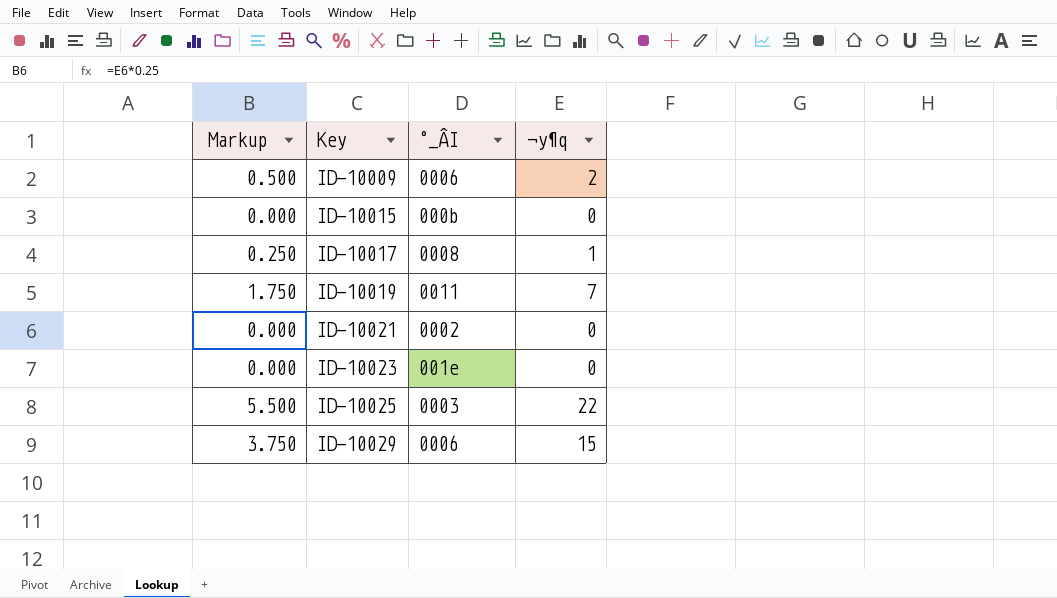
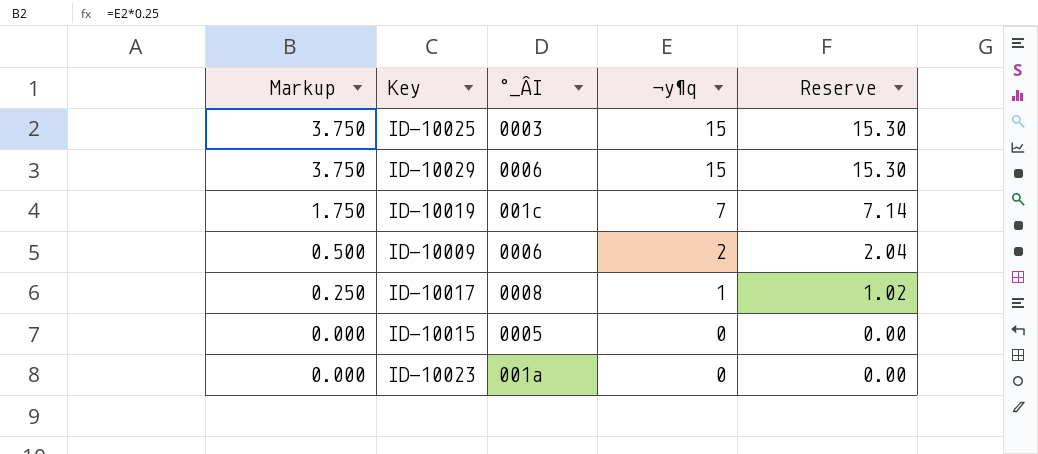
row order: Key ascending -> Markup descending
column Reserve | formula: none -> [¬y¶q] * 1.02
row ID-10021: 0.000 | 0002 | 0 -> none
ID-10025 | Markup: 5.500 -> 3.750
ID-10025 | ¬y¶q: 22 -> 15
ID-10019 | °_ÂI: 0011 -> 001c
ID-10015 | °_ÂI: 000b -> 0005
ID-10023 | °_ÂI: 001e -> 001a

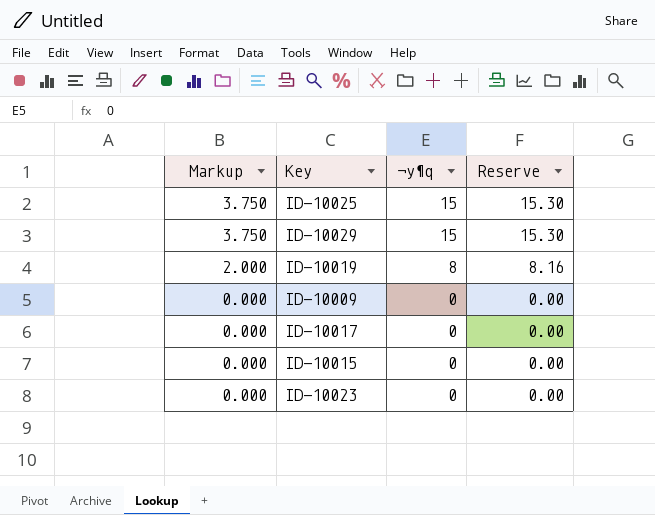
column °_ÂI | position: 3 -> none
ID-10019 | Markup: 1.750 -> 2.000
ID-10019 | ¬y¶q: 7 -> 8
ID-10019 | Reserve: 7.14 -> 8.16
ID-10009 | Markup: 0.500 -> 0.000
ID-10009 | ¬y¶q: 2 -> 0
ID-10009 | Reserve: 2.04 -> 0.00
ID-10017 | Markup: 0.250 -> 0.000
ID-10017 | ¬y¶q: 1 -> 0
ID-10017 | Reserve: 1.02 -> 0.00

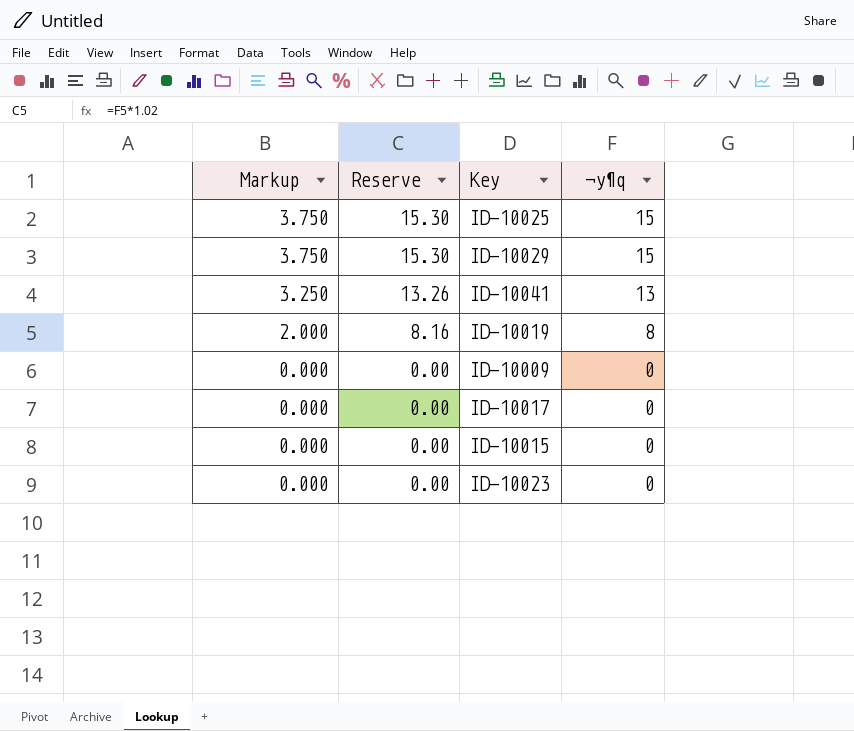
column Reserve | position: 4 -> 2
row ID-10041: none -> 3.250 | 13.26 | 13

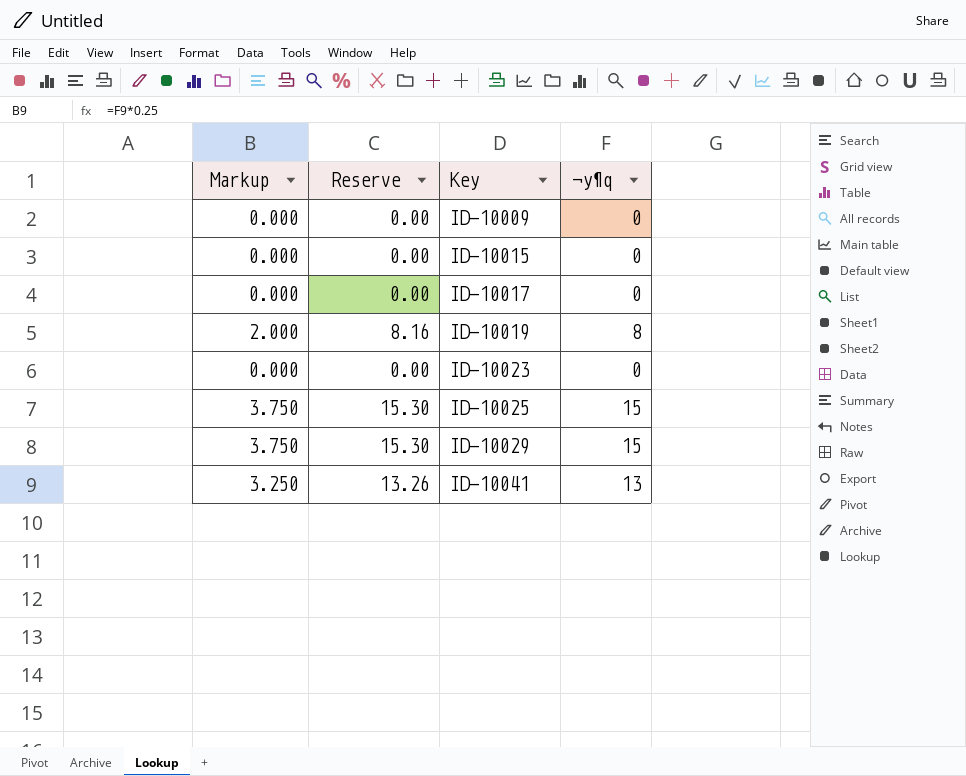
row order: Markup descending -> Key ascending

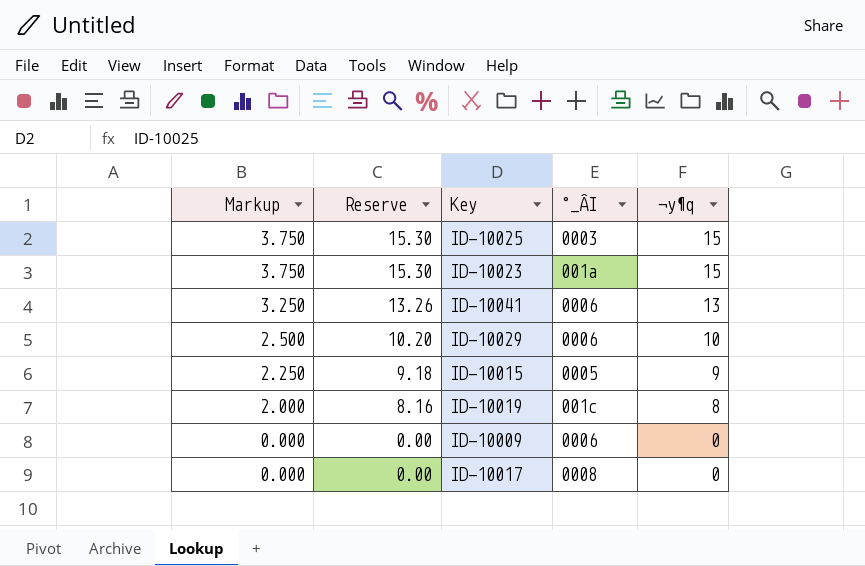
row order: Key ascending -> Markup descending
column °_ÂI | position: none -> 4
ID-10023 | Markup: 0.000 -> 3.750
ID-10023 | Reserve: 0.00 -> 15.30
ID-10023 | ¬y¶q: 0 -> 15
ID-10029 | Markup: 3.750 -> 2.500
ID-10029 | Reserve: 15.30 -> 10.20
ID-10029 | ¬y¶q: 15 -> 10
ID-10015 | Markup: 0.000 -> 2.250
ID-10015 | Reserve: 0.00 -> 9.18
ID-10015 | ¬y¶q: 0 -> 9

